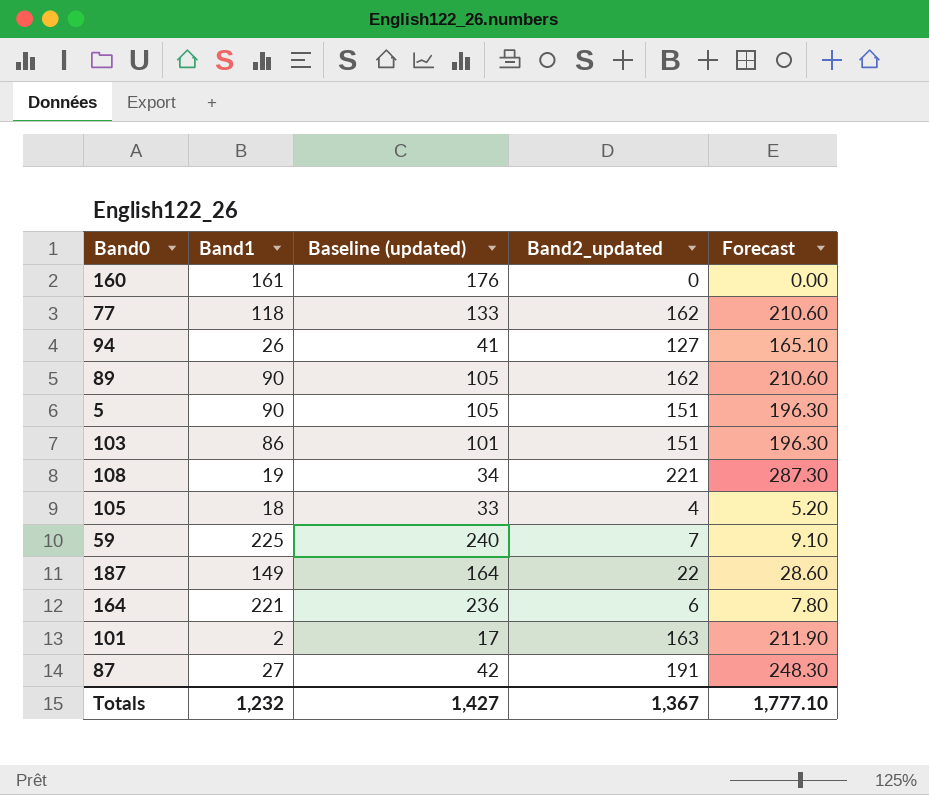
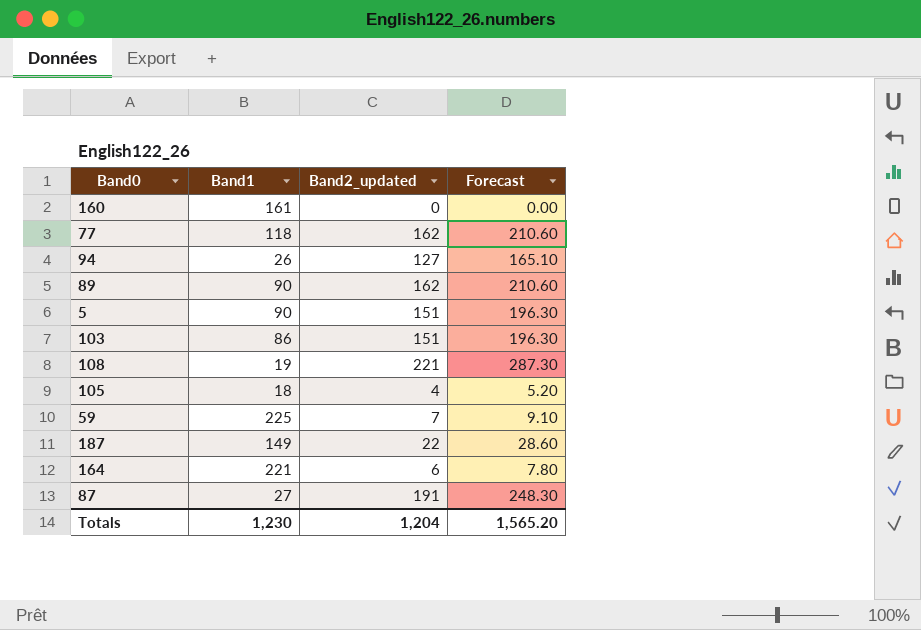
column Baseline (updated) | formula: [Band1] + 15 -> none
row 101: 2 | 17 | 163 | 211.90 -> none
Totals | Band1: 1,232 -> 1,230
Totals | Band2_updated: 1,367 -> 1,204
Totals | Forecast: 1,777.10 -> 1,565.20

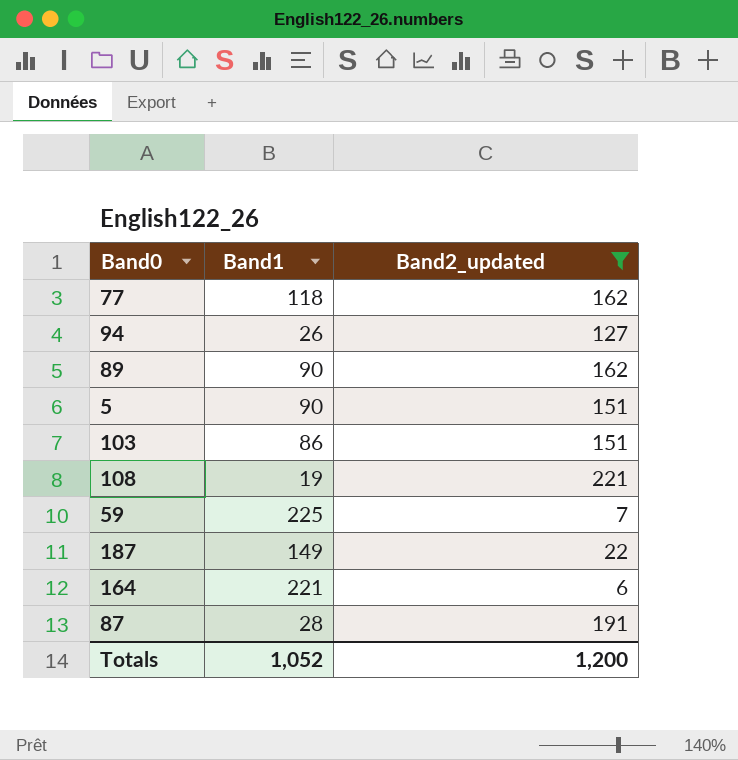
filter: none -> Band2_updated >= 6
column Forecast | formula: [Band2_updated] * 1.3 -> none
87 | Band1: 27 -> 28
Totals | Band1: 1,230 -> 1,052
Totals | Band2_updated: 1,204 -> 1,200

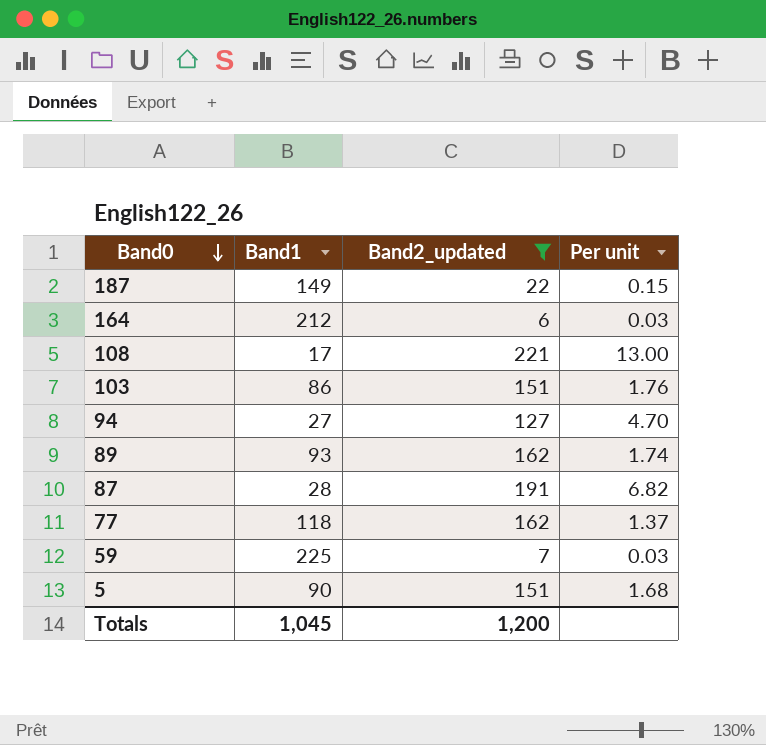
row order: none -> Band0 descending
column Per unit | formula: none -> [Band2_updated] / [Band1]
164 | Band1: 221 -> 212
108 | Band1: 19 -> 17
94 | Band1: 26 -> 27
89 | Band1: 90 -> 93
Totals | Band1: 1,052 -> 1,045

